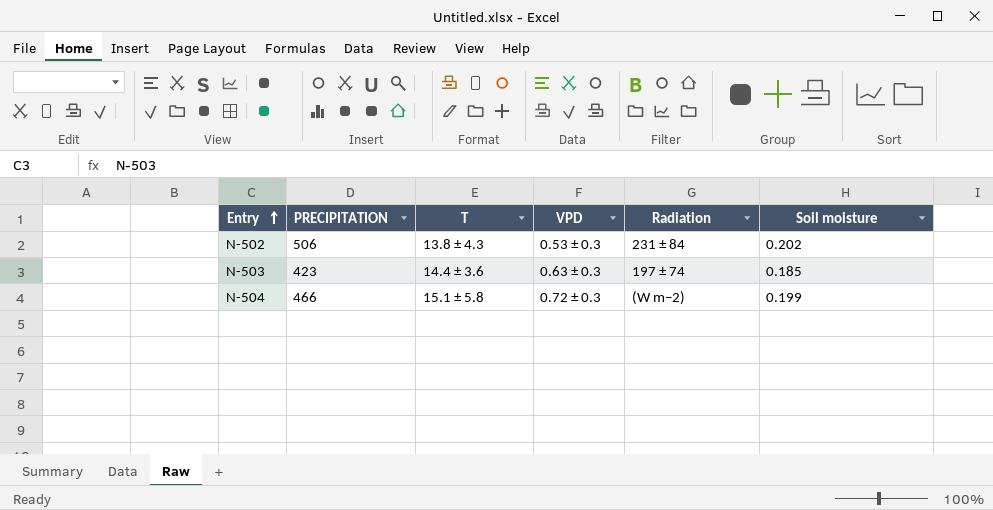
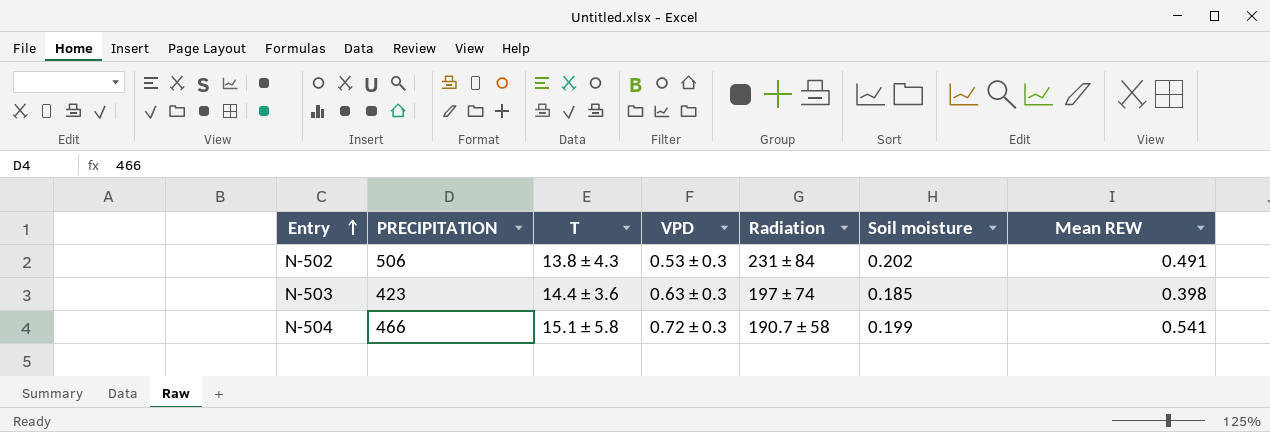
column Mean REW | position: none -> 7
N-504 | Radiation: (W m−2) -> 190.7 ± 58

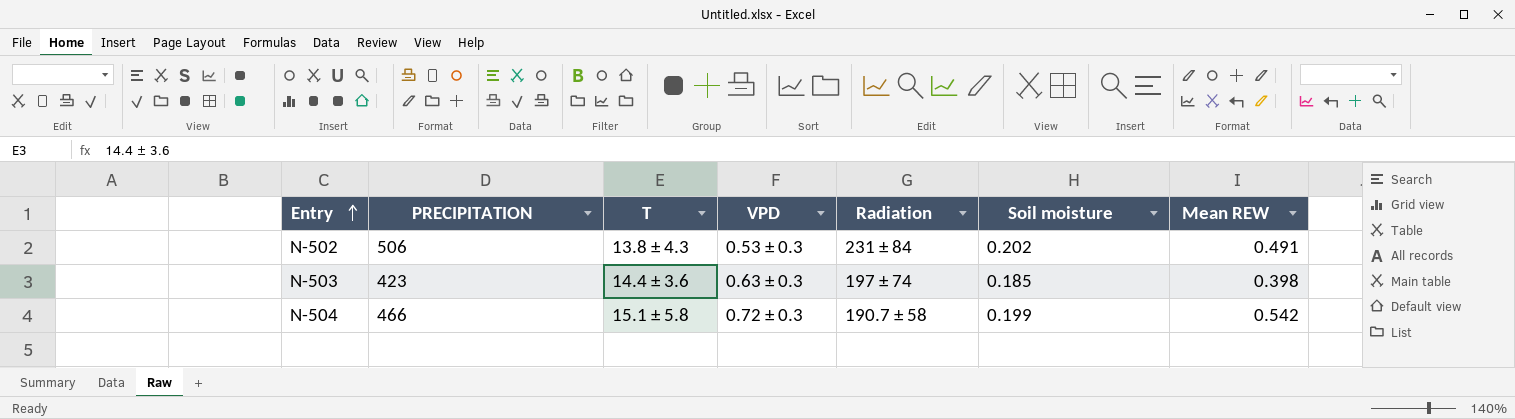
N-504 | Mean REW: 0.541 -> 0.542

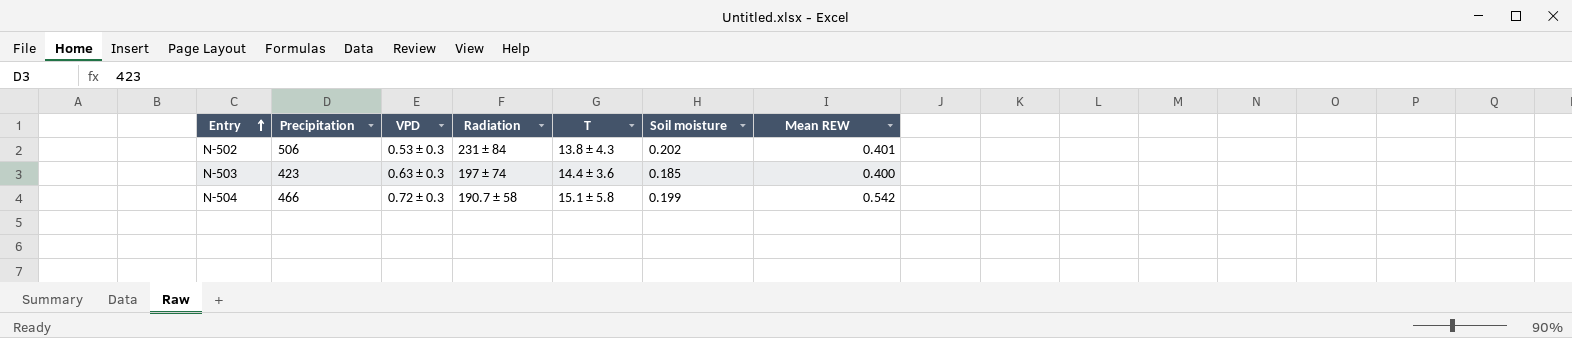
column name: PRECIPITATION -> Precipitation
column T | position: 3 -> 5
N-502 | Mean REW: 0.491 -> 0.401
N-503 | Mean REW: 0.398 -> 0.400

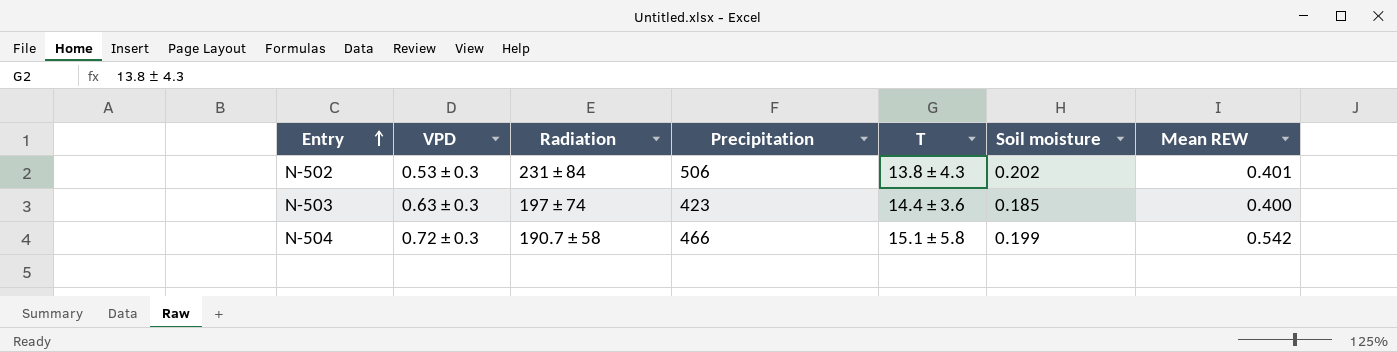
column Precipitation | position: 2 -> 4

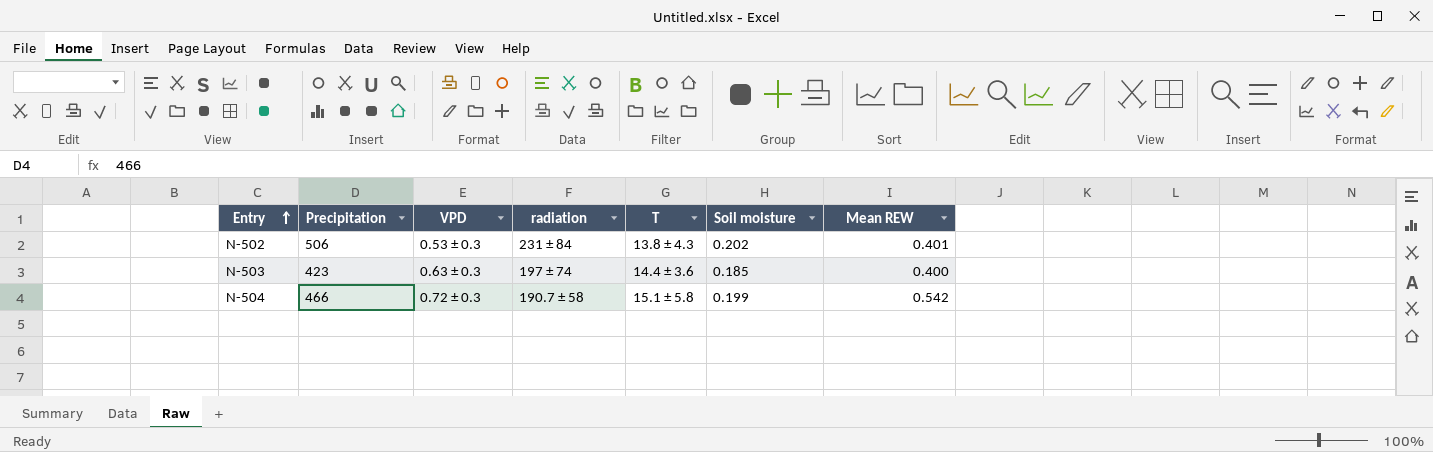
column Precipitation | position: 4 -> 2
column name: Radiation -> radiation

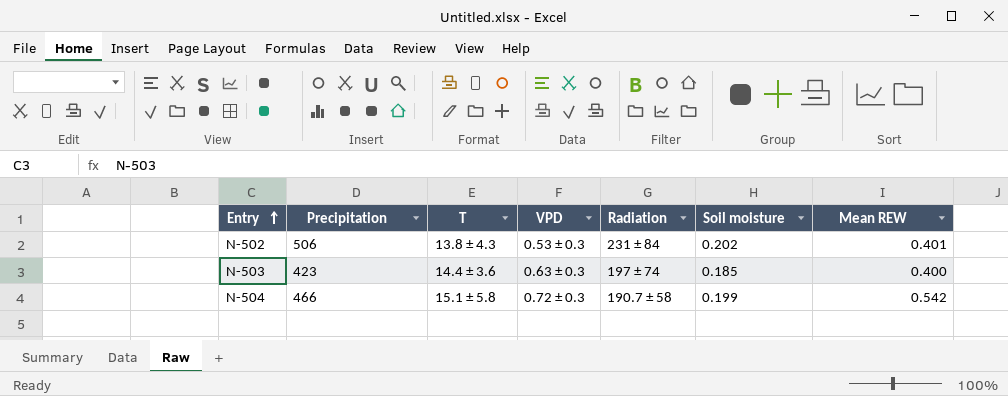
column T | position: 5 -> 3
column name: radiation -> Radiation

